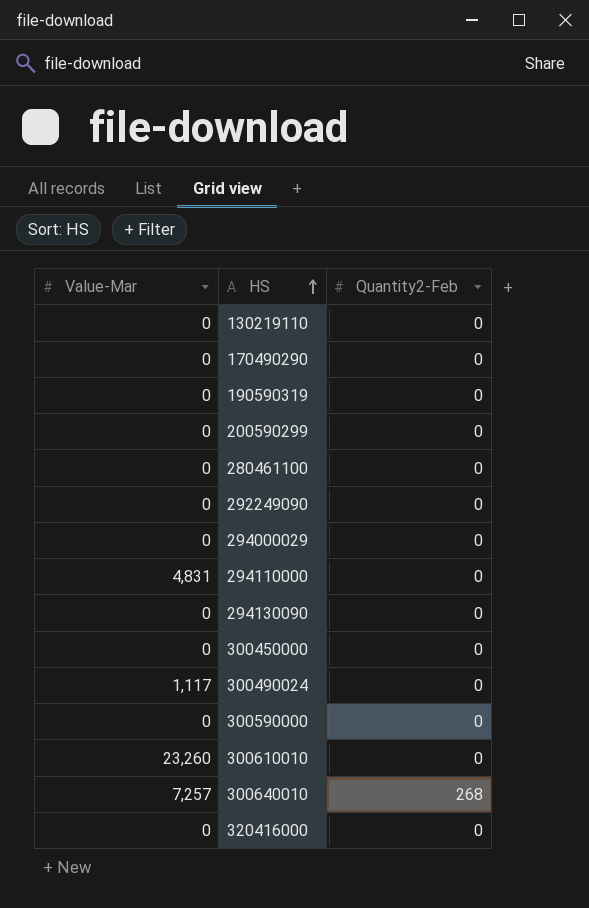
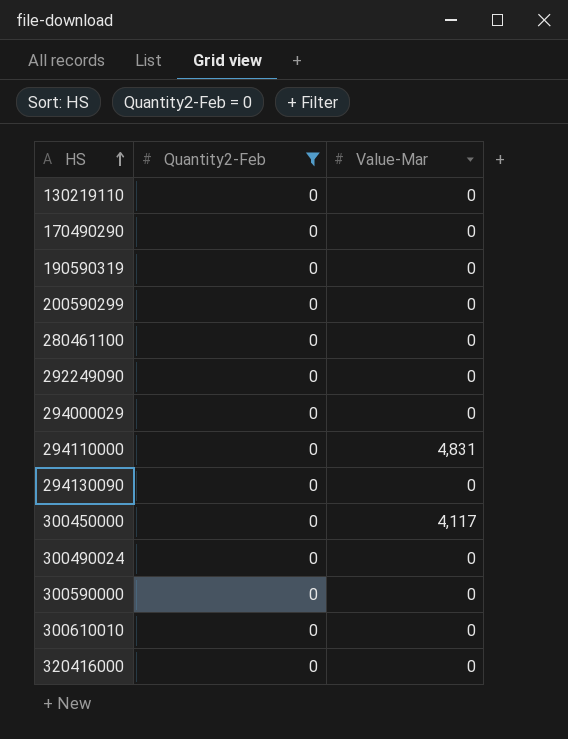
filter: none -> Quantity2-Feb = 0
column Value-Mar | position: 1 -> 3
300450000 | Value-Mar: 0 -> 4,117
300490024 | Value-Mar: 1,117 -> 0
300610010 | Value-Mar: 23,260 -> 0

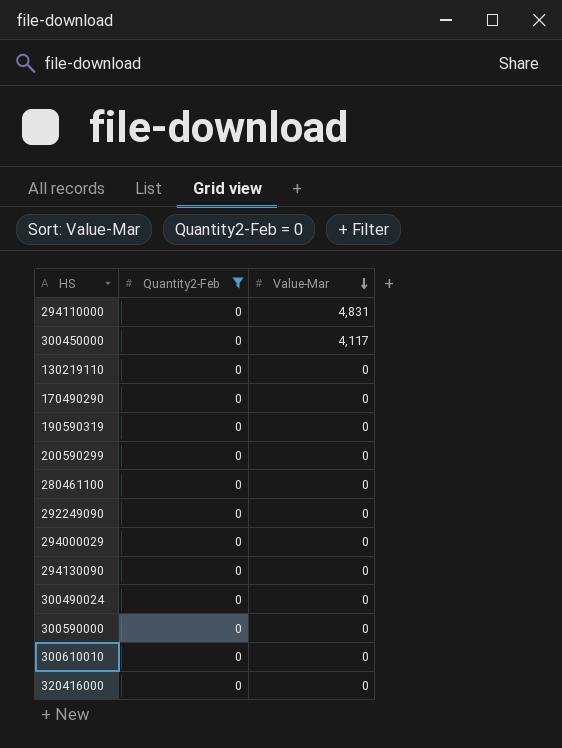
row order: HS ascending -> Value-Mar descending

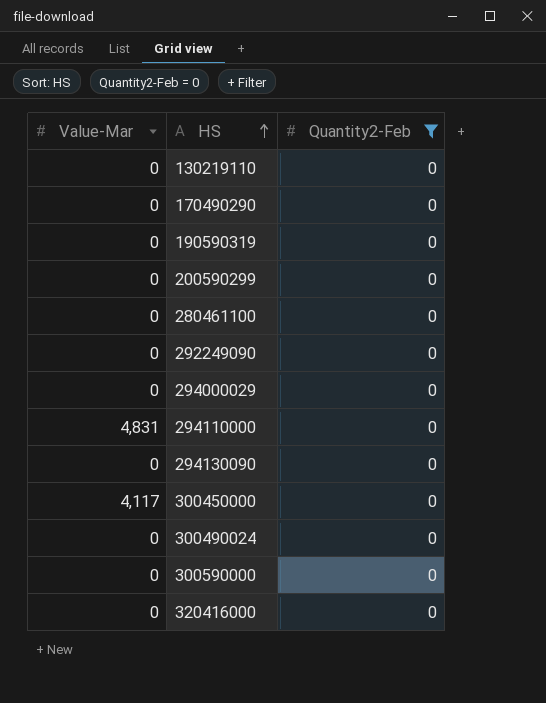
row order: Value-Mar descending -> HS ascending
column Value-Mar | position: 3 -> 1
row 300610010: 0 | 0 -> none

